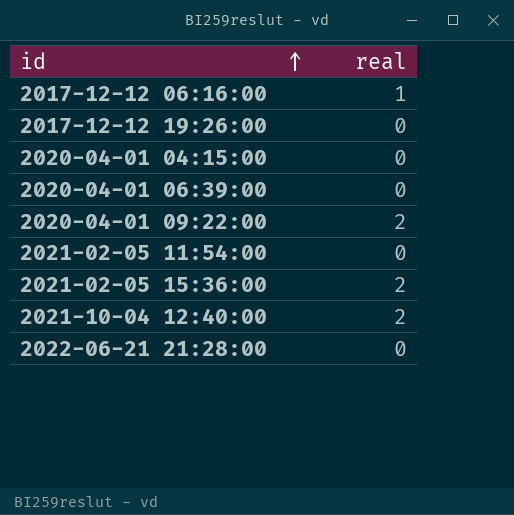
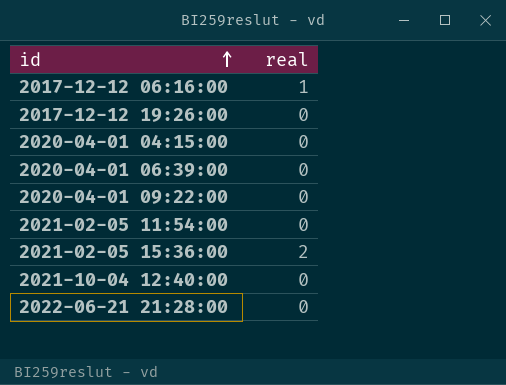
2020-04-01 09:22:00 | real: 2 -> 0
2021-10-04 12:40:00 | real: 2 -> 0

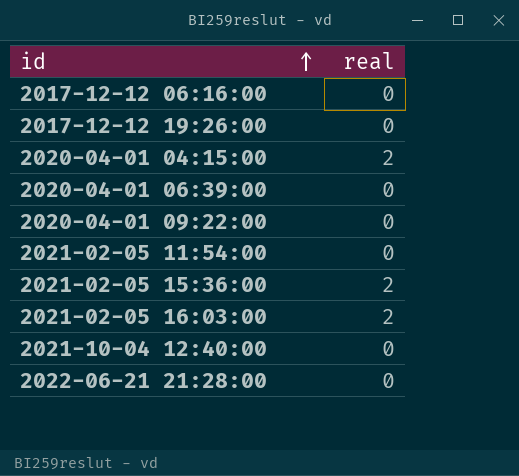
2017-12-12 06:16:00 | real: 1 -> 0
2020-04-01 04:15:00 | real: 0 -> 2
row 2021-02-05 16:03:00: none -> 2

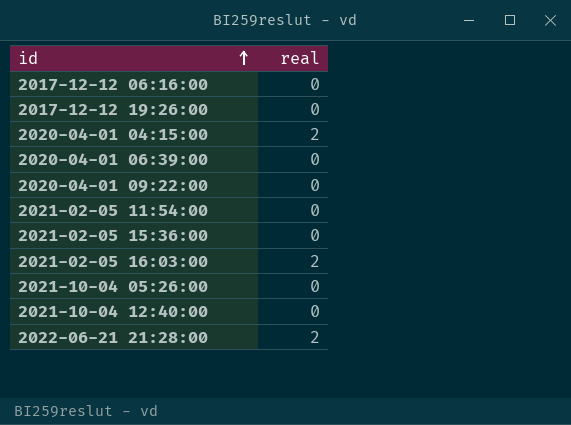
2021-02-05 15:36:00 | real: 2 -> 0
row 2021-10-04 05:26:00: none -> 0
2022-06-21 21:28:00 | real: 0 -> 2

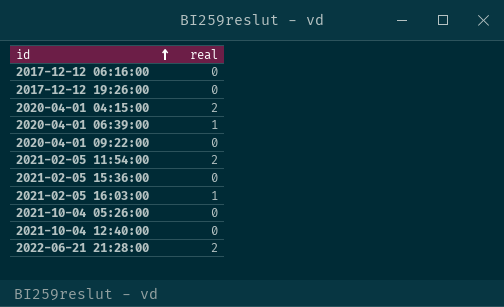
2020-04-01 06:39:00 | real: 0 -> 1
2021-02-05 11:54:00 | real: 0 -> 2
2021-02-05 16:03:00 | real: 2 -> 1

